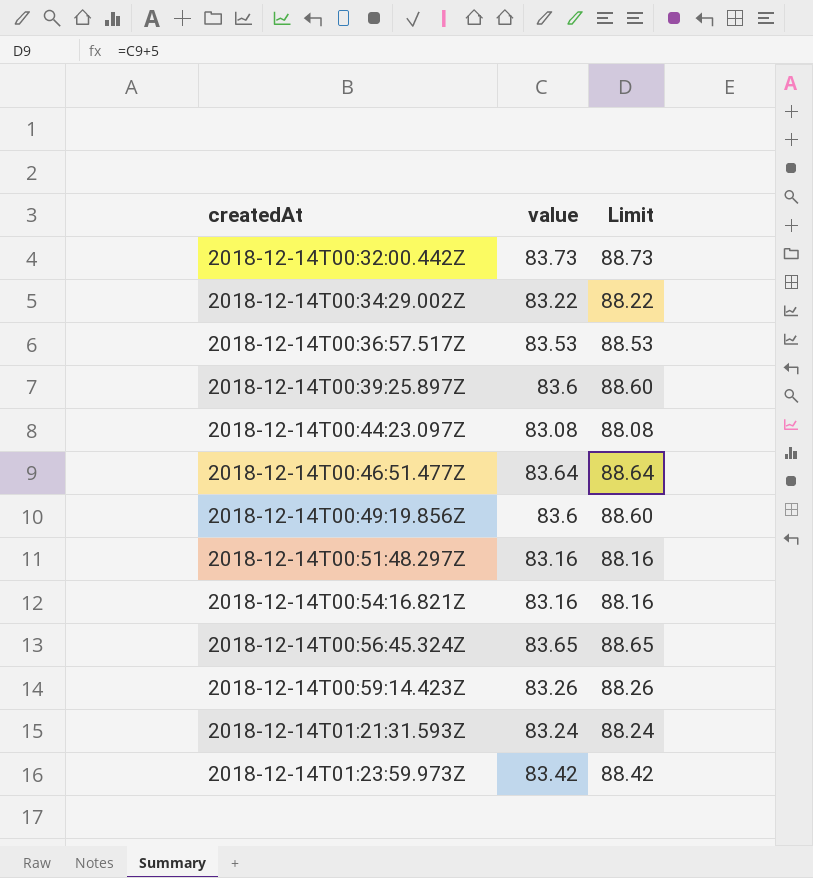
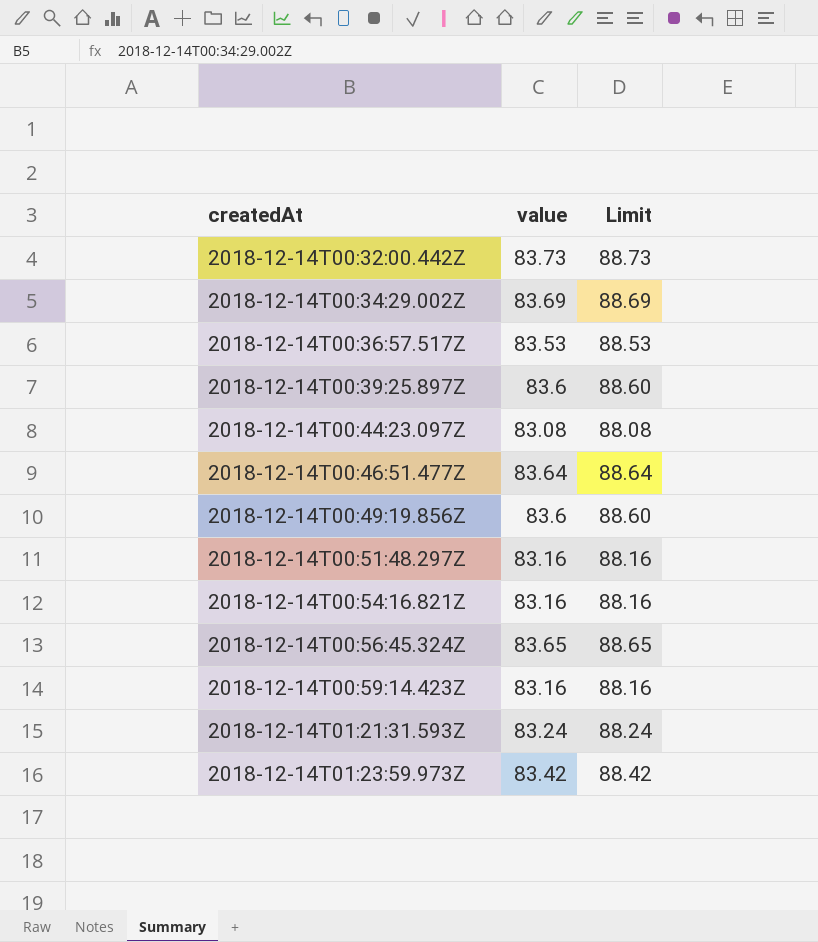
2018-12-14T00:34:29.002Z | value: 83.22 -> 83.69
2018-12-14T00:34:29.002Z | Limit: 88.22 -> 88.69
2018-12-14T00:59:14.423Z | value: 83.26 -> 83.16
2018-12-14T00:59:14.423Z | Limit: 88.26 -> 88.16

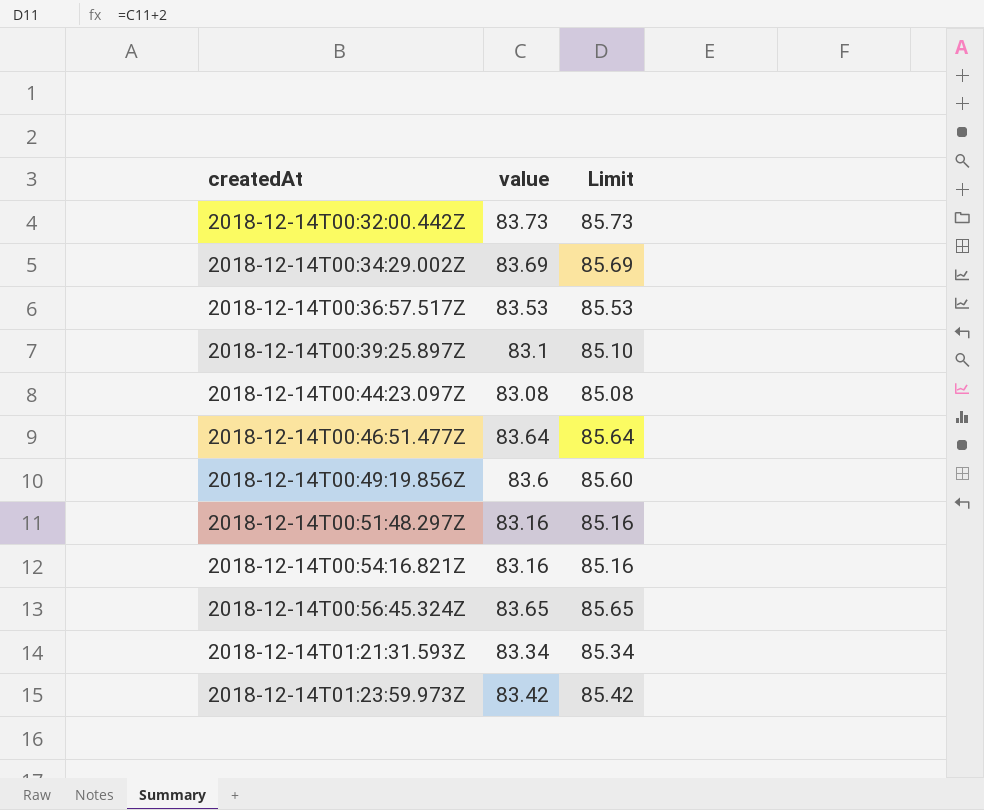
column Limit | formula: [value] + 5 -> [value] + 2
row 2018-12-14T00:59:14.423Z: 83.16 | 88.16 -> none
2018-12-14T00:39:25.897Z | value: 83.6 -> 83.1
2018-12-14T01:21:31.593Z | value: 83.24 -> 83.34

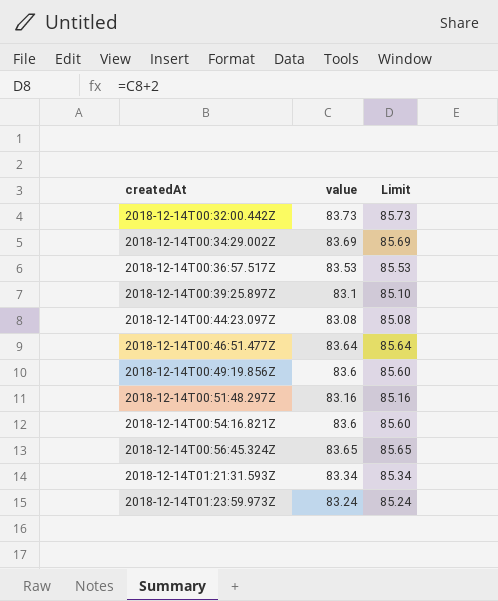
2018-12-14T00:54:16.821Z | value: 83.16 -> 83.6
2018-12-14T00:54:16.821Z | Limit: 85.16 -> 85.60
2018-12-14T01:23:59.973Z | value: 83.42 -> 83.24
2018-12-14T01:23:59.973Z | Limit: 85.42 -> 85.24

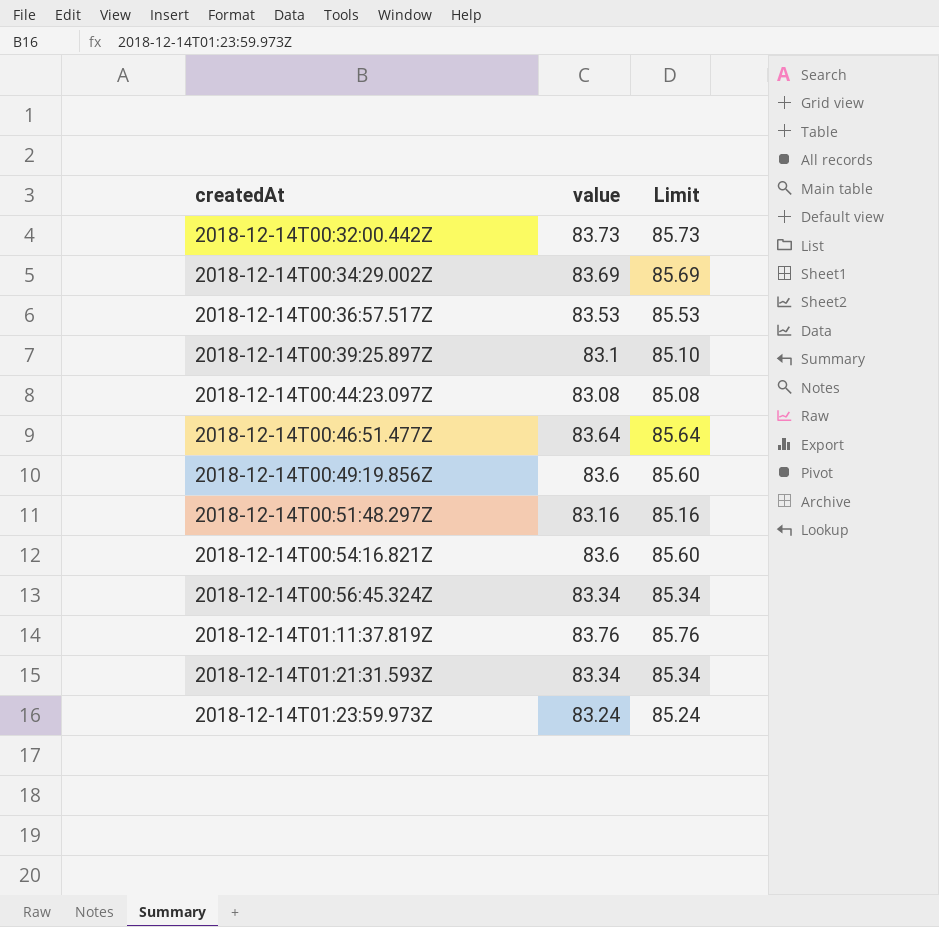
2018-12-14T00:56:45.324Z | value: 83.65 -> 83.34
2018-12-14T00:56:45.324Z | Limit: 85.65 -> 85.34
row 2018-12-14T01:11:37.819Z: none -> 83.76 | 85.76

